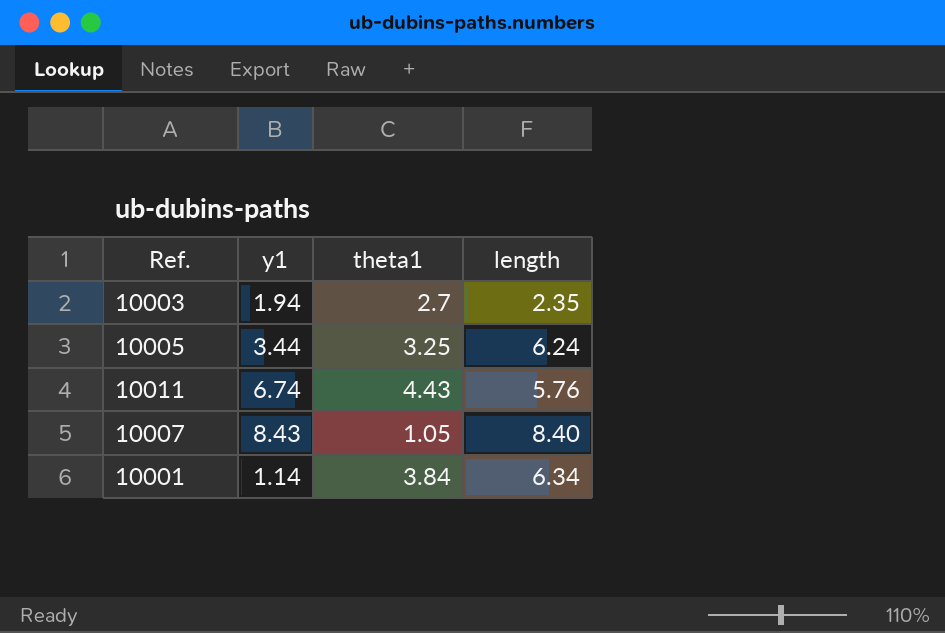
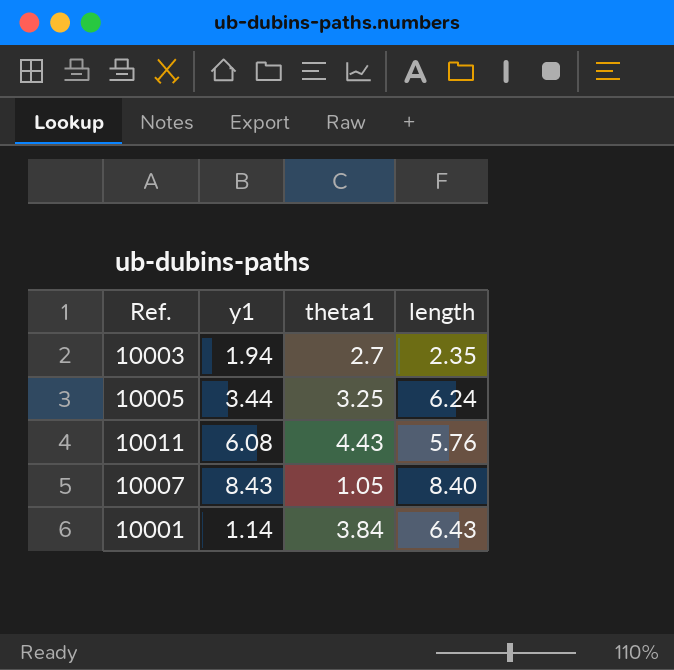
10011 | y1: 6.74 -> 6.08
10001 | length: 6.34 -> 6.43

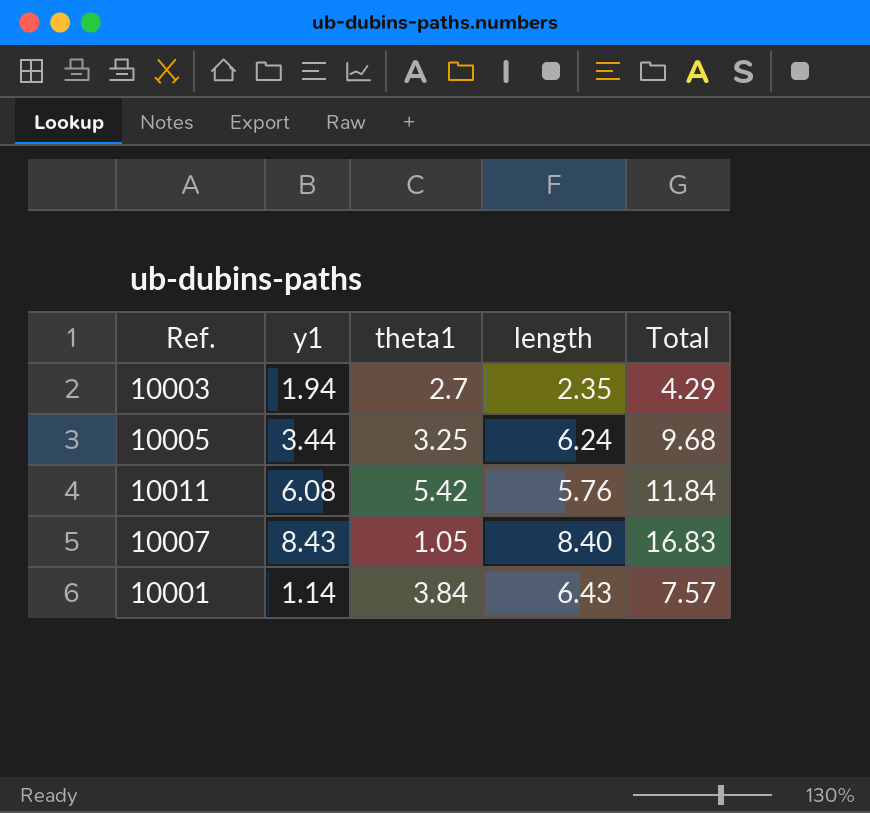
column Total | formula: none -> [y1] + [length]
10011 | theta1: 4.43 -> 5.42

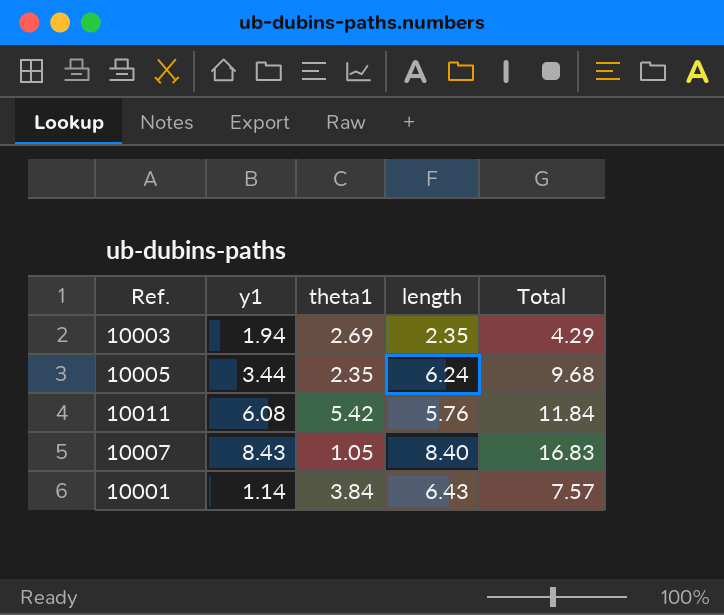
10003 | theta1: 2.7 -> 2.69
10005 | theta1: 3.25 -> 2.35

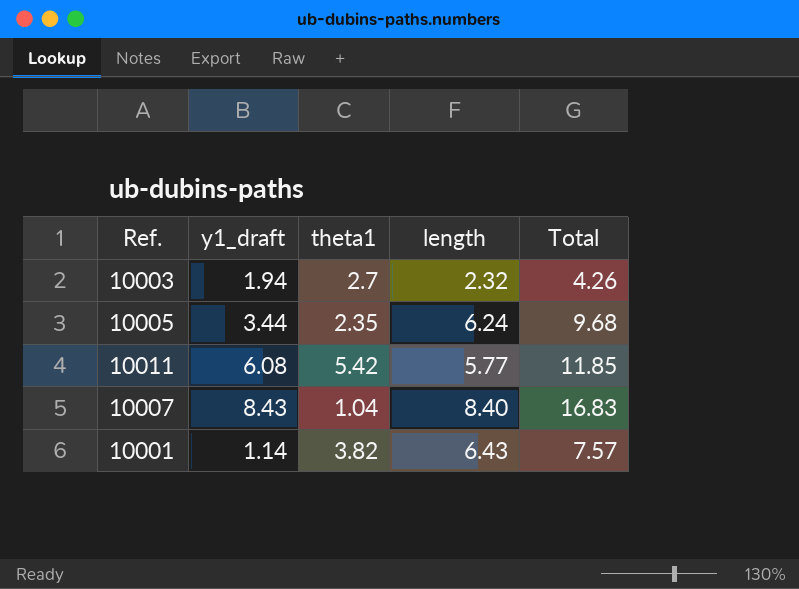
column name: y1 -> y1_draft
10003 | theta1: 2.69 -> 2.7
10003 | length: 2.35 -> 2.32
10003 | Total: 4.29 -> 4.26
10011 | length: 5.76 -> 5.77
10011 | Total: 11.84 -> 11.85
10007 | theta1: 1.05 -> 1.04
10001 | theta1: 3.84 -> 3.82

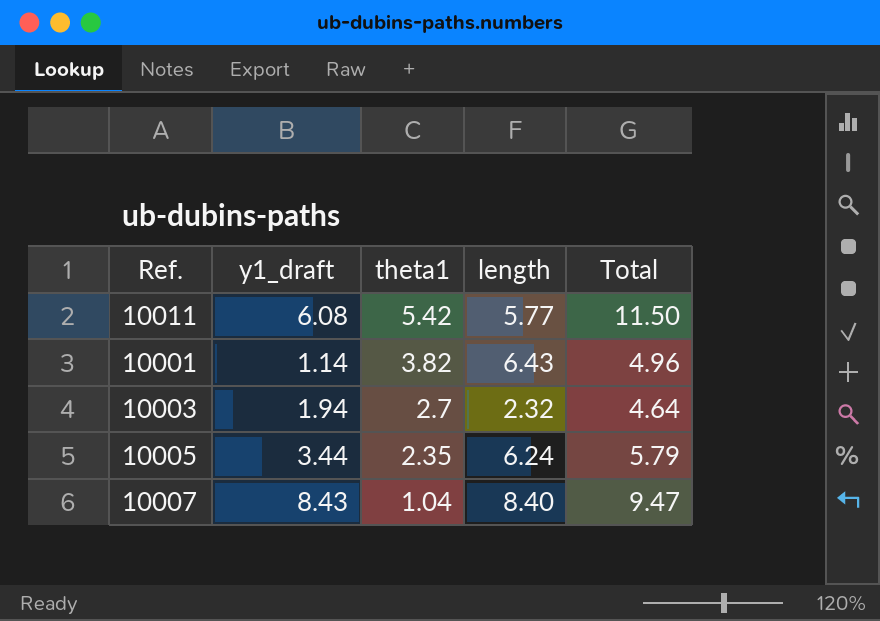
row order: none -> theta1 descending
column Total | formula: [y1_draft] + [length] -> [y1_draft] + [theta1]

